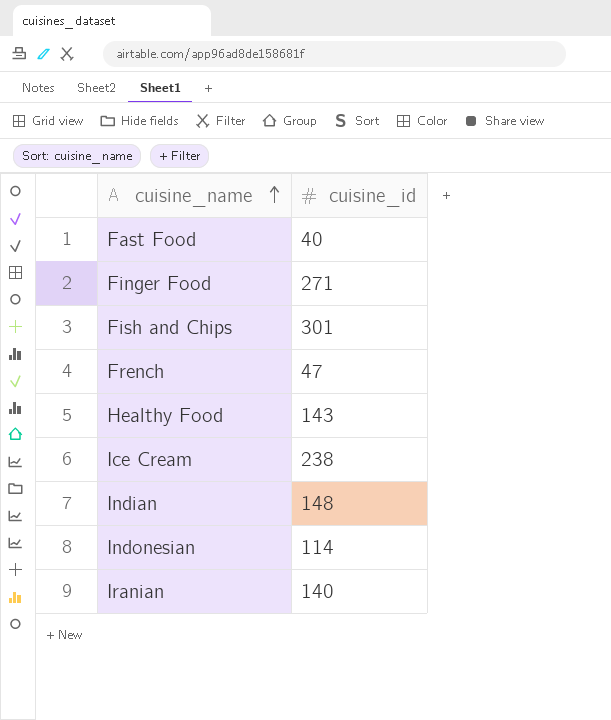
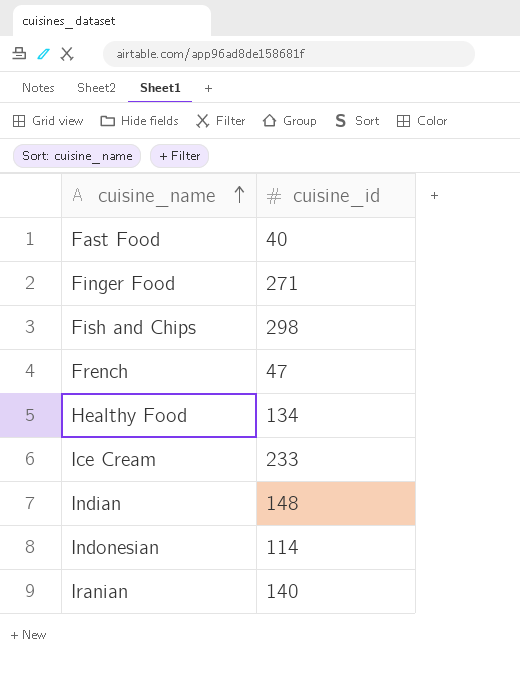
Fish and Chips | cuisine_id: 301 -> 298
Healthy Food | cuisine_id: 143 -> 134
Ice Cream | cuisine_id: 238 -> 233

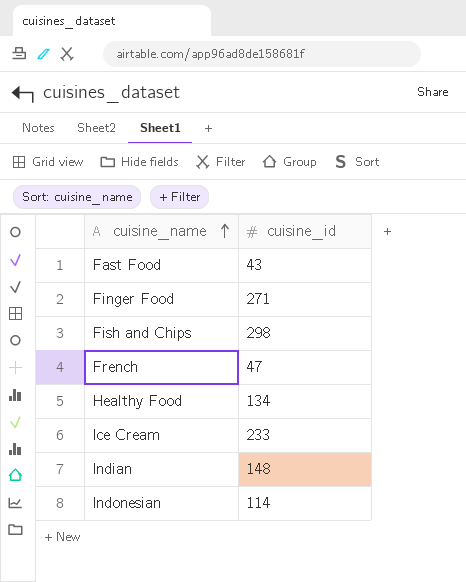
row Iranian: 140 -> none
Fast Food | cuisine_id: 40 -> 43

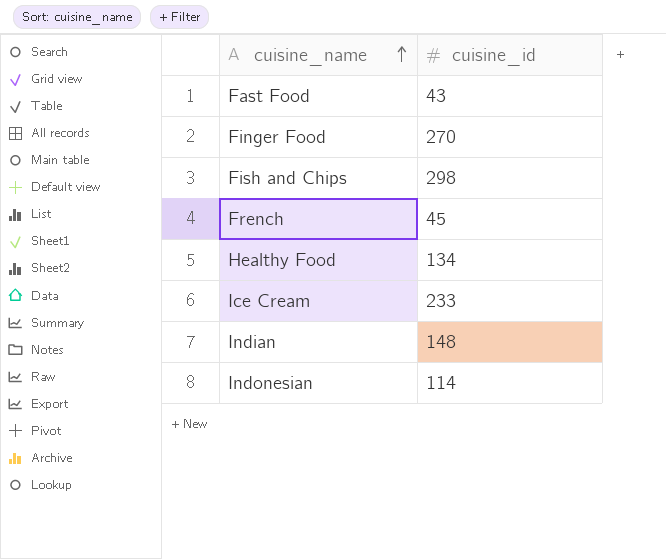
Finger Food | cuisine_id: 271 -> 270
French | cuisine_id: 47 -> 45

